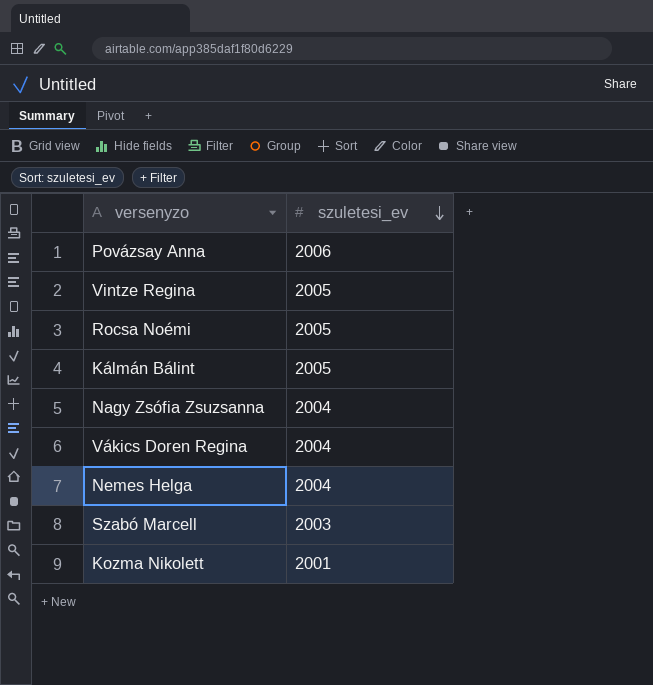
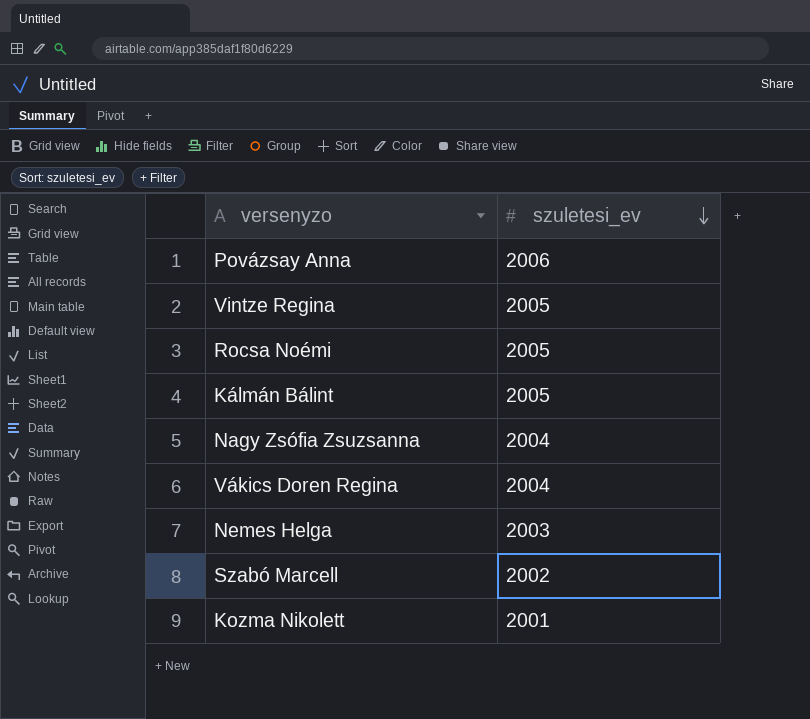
Nemes Helga | szuletesi_ev: 2004 -> 2003
Szabó Marcell | szuletesi_ev: 2003 -> 2002

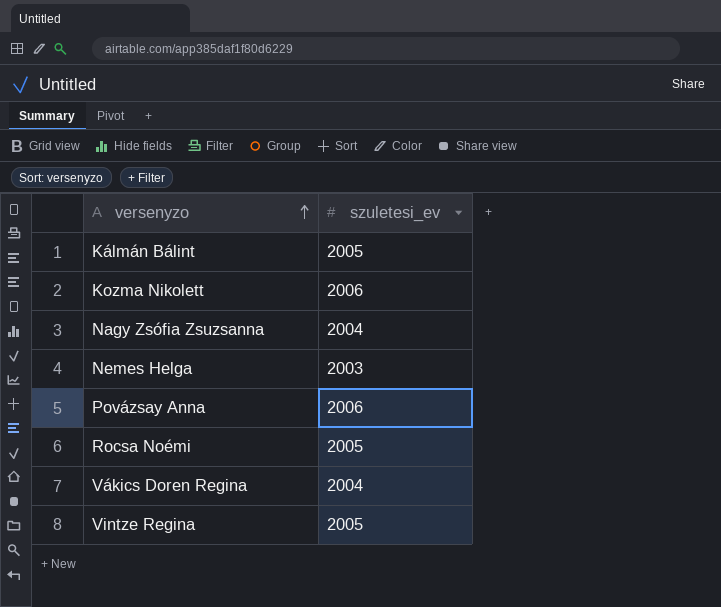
row order: szuletesi_ev descending -> versenyzo ascending
row Szabó Marcell: 2002 -> none
Kozma Nikolett | szuletesi_ev: 2001 -> 2006

